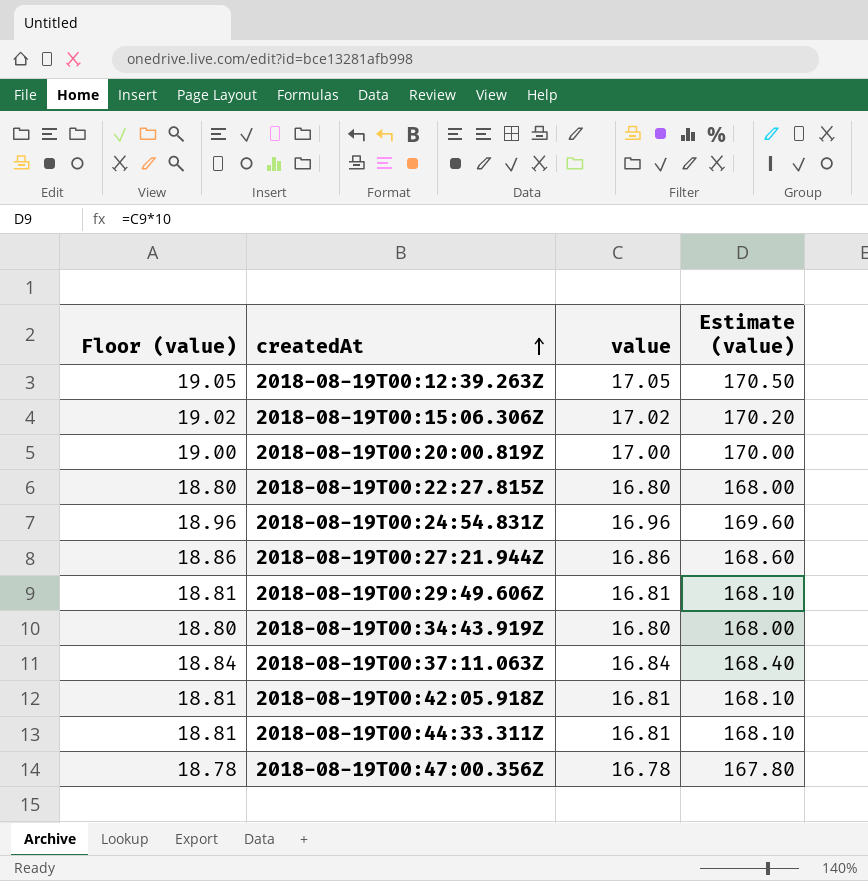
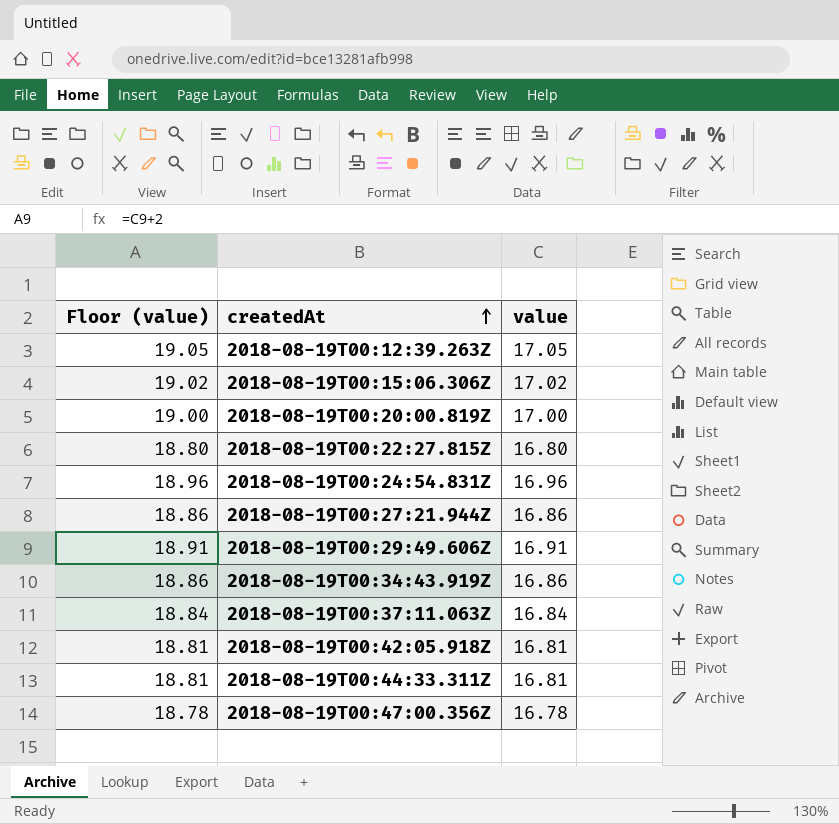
column Estimate (value) | formula: [value] * 10 -> none
2018-08-19T00:29:49.606Z | Floor (value): 18.81 -> 18.91
2018-08-19T00:29:49.606Z | value: 16.81 -> 16.91
2018-08-19T00:34:43.919Z | Floor (value): 18.80 -> 18.86
2018-08-19T00:34:43.919Z | value: 16.80 -> 16.86

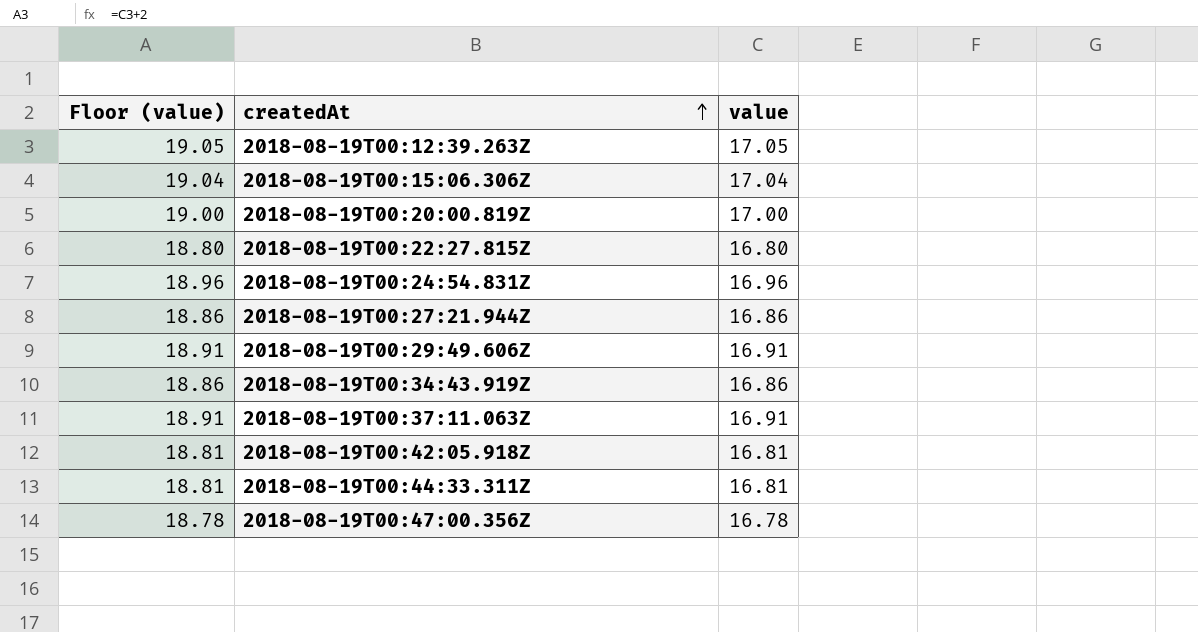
2018-08-19T00:15:06.306Z | Floor (value): 19.02 -> 19.04
2018-08-19T00:15:06.306Z | value: 17.02 -> 17.04
2018-08-19T00:37:11.063Z | Floor (value): 18.84 -> 18.91
2018-08-19T00:37:11.063Z | value: 16.84 -> 16.91

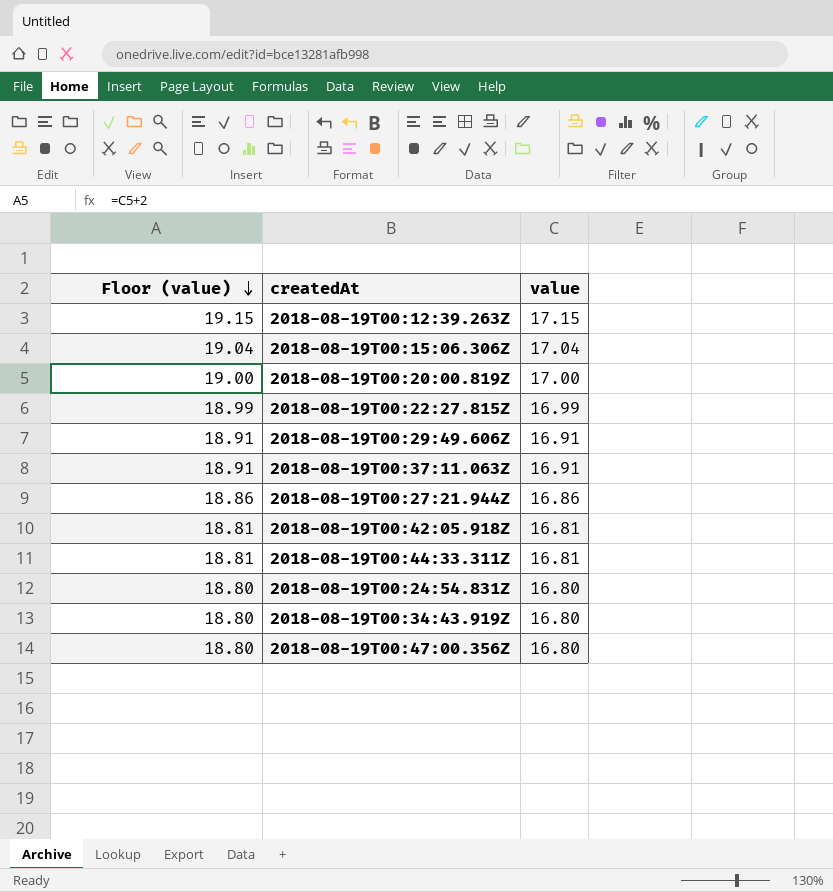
row order: createdAt ascending -> Floor (value) descending
2018-08-19T00:12:39.263Z | Floor (value): 19.05 -> 19.15
2018-08-19T00:12:39.263Z | value: 17.05 -> 17.15
2018-08-19T00:22:27.815Z | Floor (value): 18.80 -> 18.99
2018-08-19T00:22:27.815Z | value: 16.80 -> 16.99
2018-08-19T00:24:54.831Z | Floor (value): 18.96 -> 18.80
2018-08-19T00:24:54.831Z | value: 16.96 -> 16.80
2018-08-19T00:34:43.919Z | Floor (value): 18.86 -> 18.80
2018-08-19T00:34:43.919Z | value: 16.86 -> 16.80
2018-08-19T00:47:00.356Z | Floor (value): 18.78 -> 18.80
2018-08-19T00:47:00.356Z | value: 16.78 -> 16.80

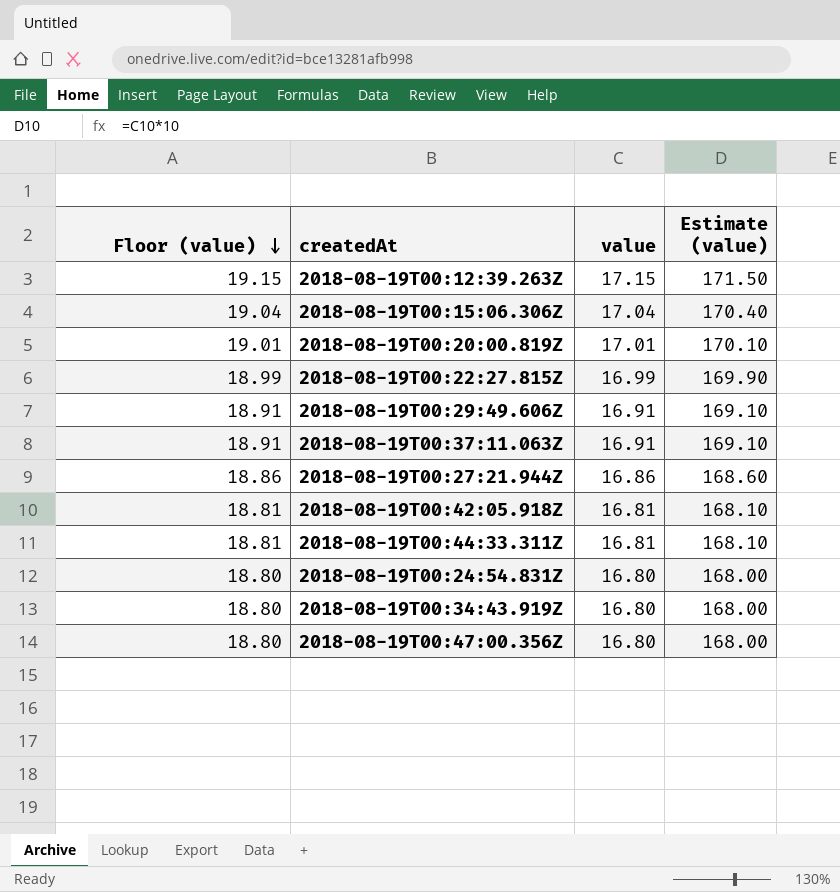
column Estimate (value) | formula: none -> [value] * 10
2018-08-19T00:20:00.819Z | Floor (value): 19.00 -> 19.01
2018-08-19T00:20:00.819Z | value: 17.00 -> 17.01

